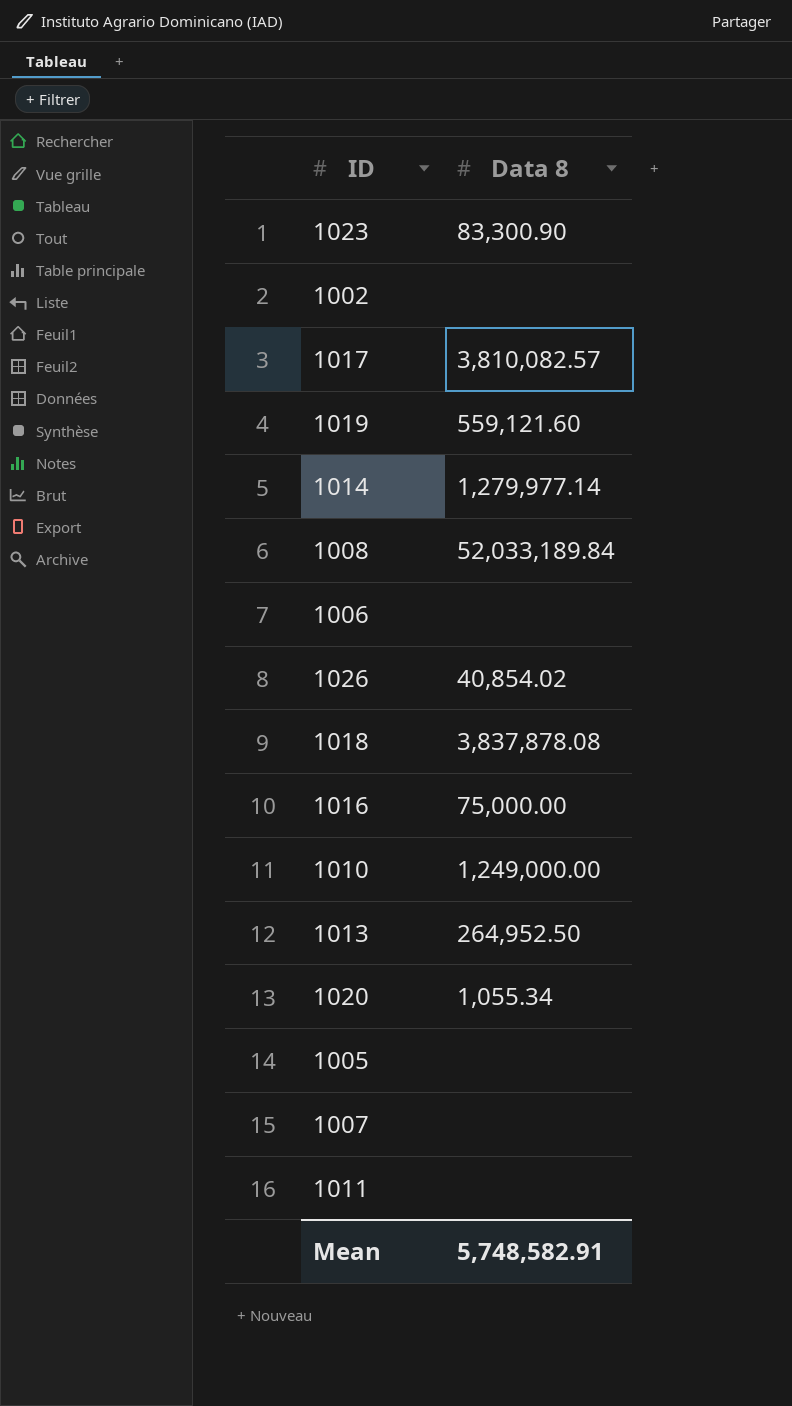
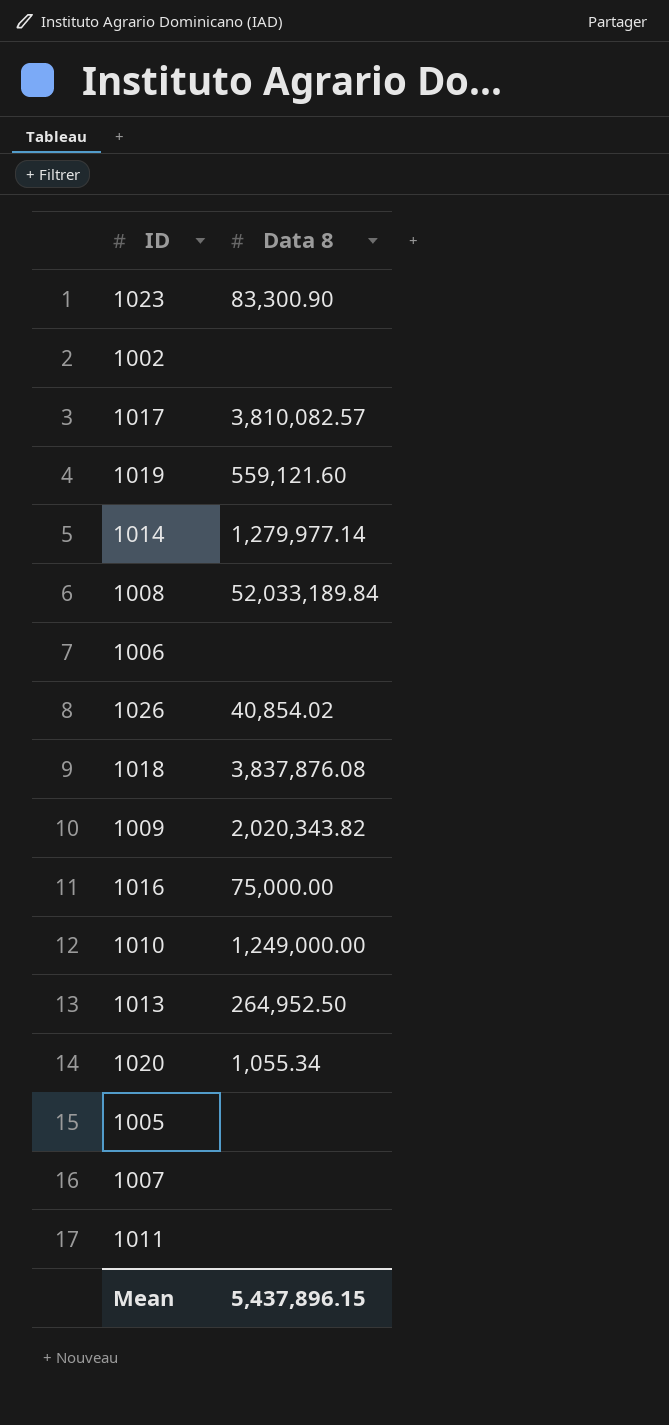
1018 | Data 8: 3,837,878.08 -> 3,837,876.08
row 1009: none -> 2,020,343.82
Mean | Data 8: 5,748,582.91 -> 5,437,896.15

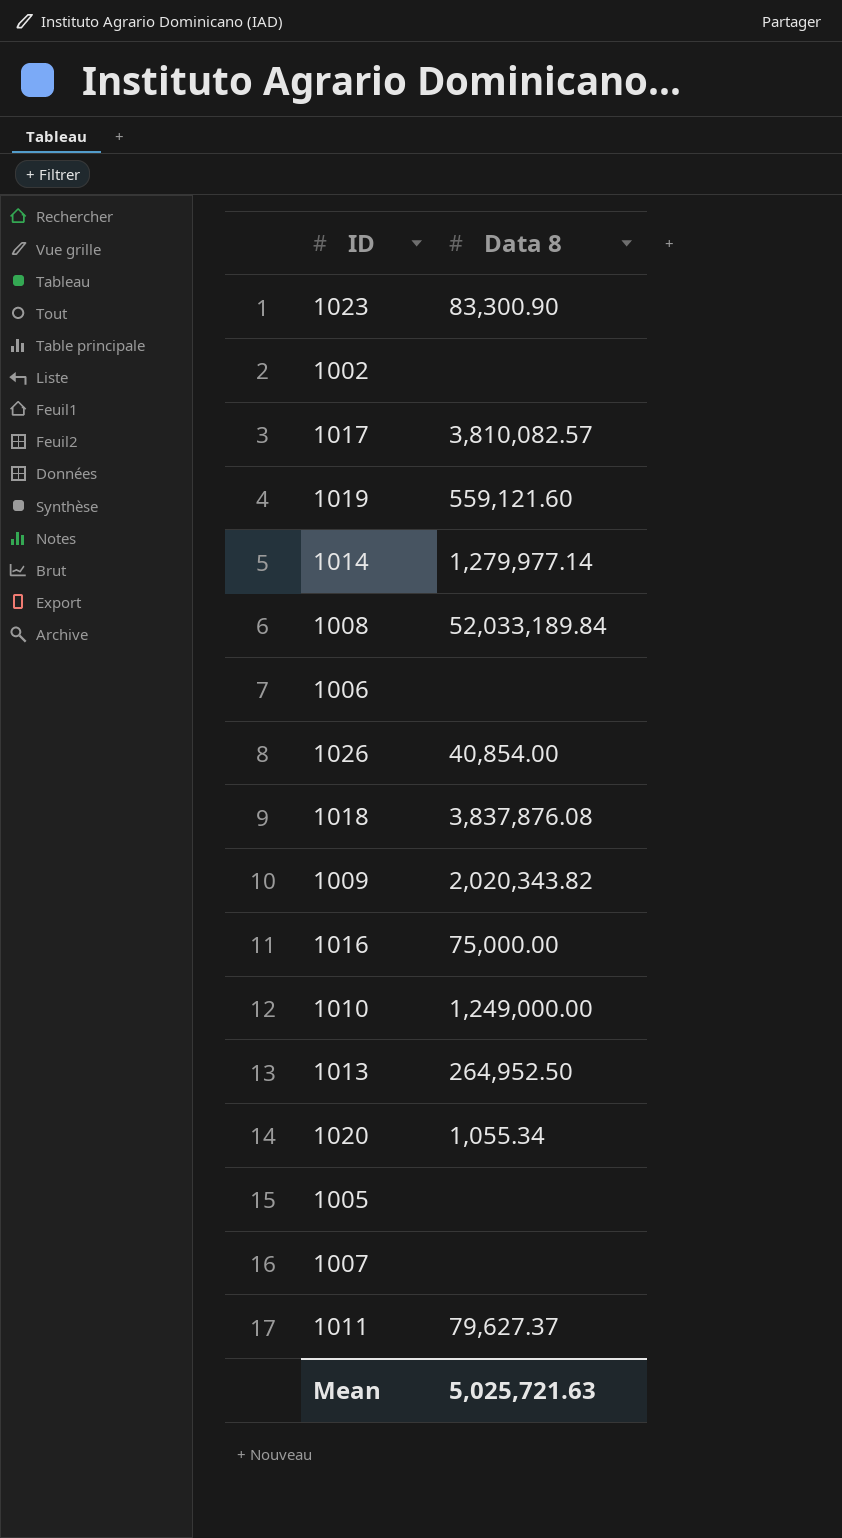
1026 | Data 8: 40,854.02 -> 40,854.00
1011 | Data 8: none -> 79,627.37
Mean | Data 8: 5,437,896.15 -> 5,025,721.63

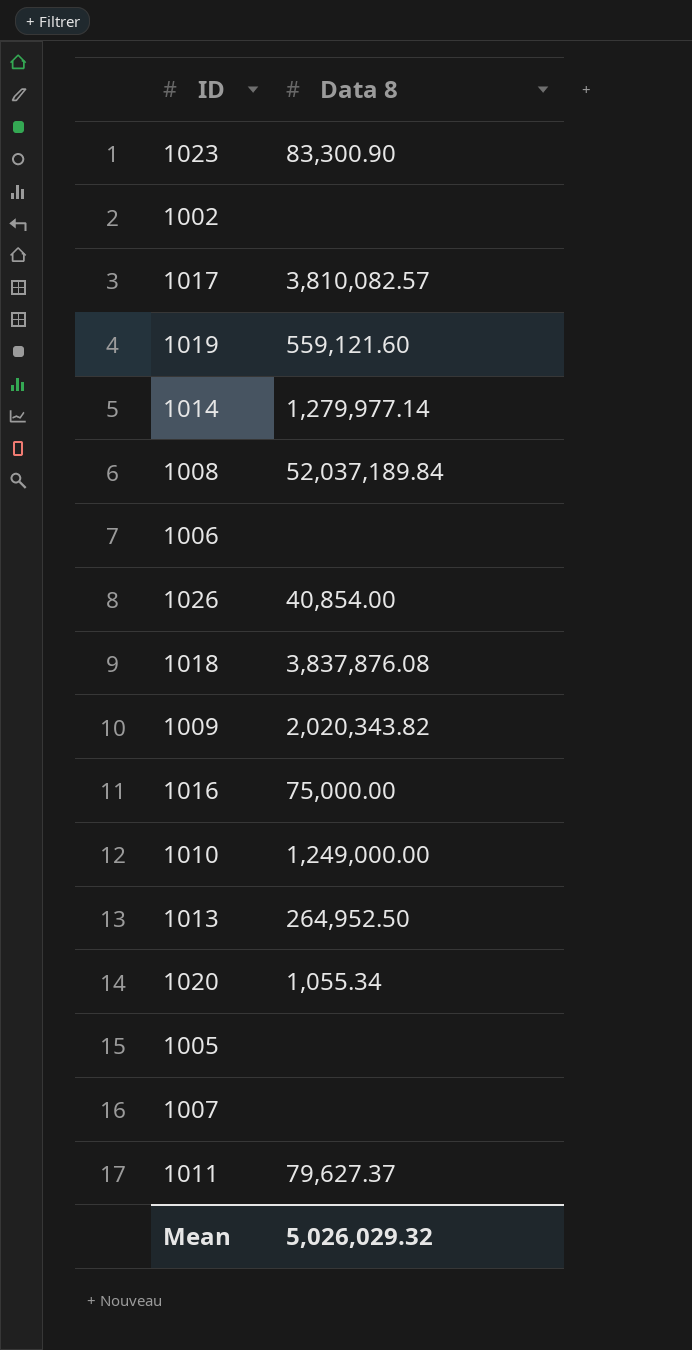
1008 | Data 8: 52,033,189.84 -> 52,037,189.84
Mean | Data 8: 5,025,721.63 -> 5,026,029.32

